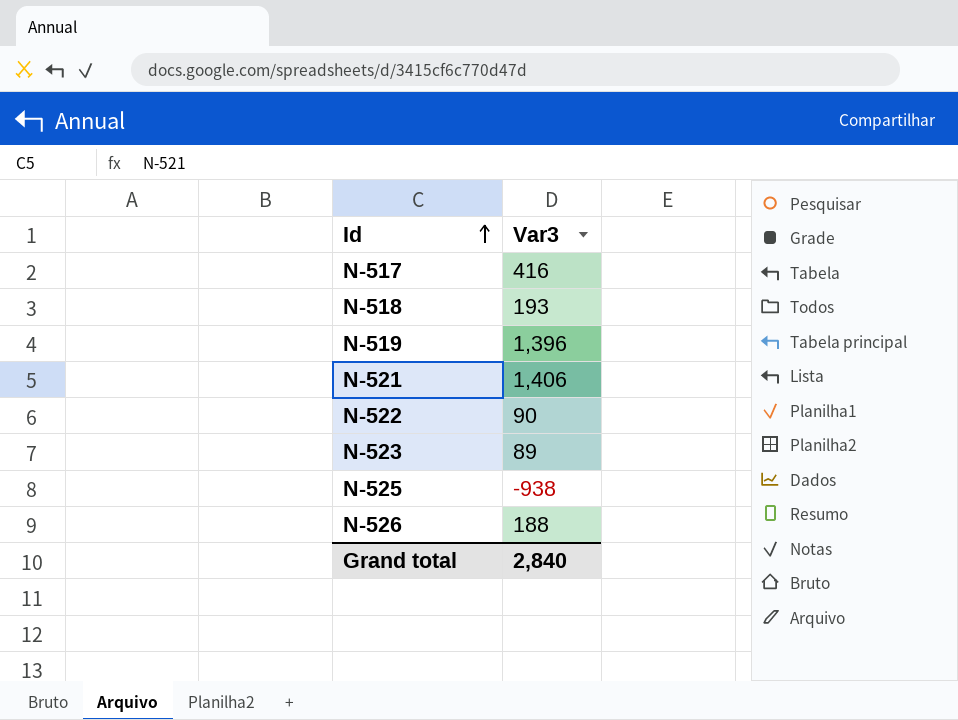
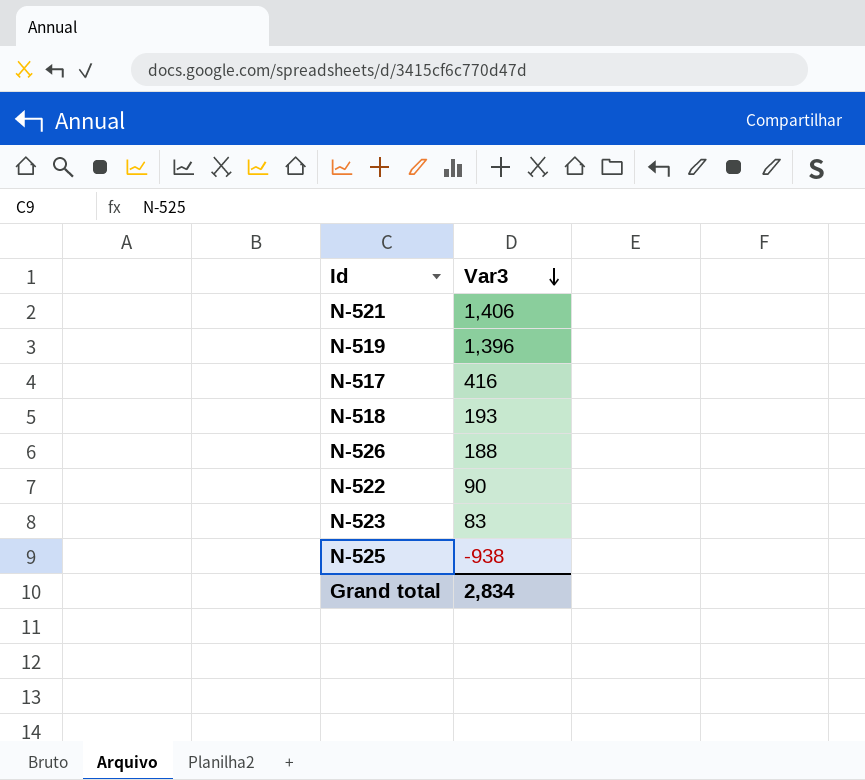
row order: Id ascending -> Var3 descending
N-523 | Var3: 89 -> 83
Grand total | Var3: 2,840 -> 2,834

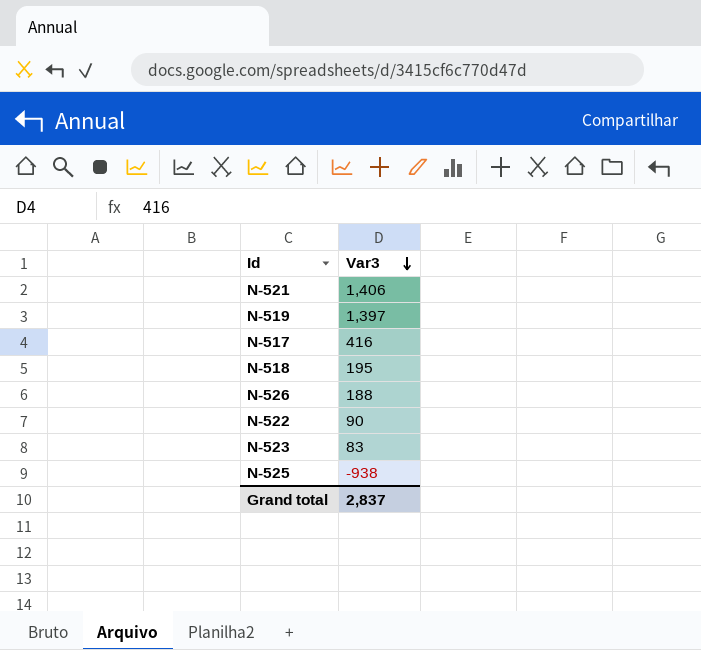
N-519 | Var3: 1,396 -> 1,397
N-518 | Var3: 193 -> 195
Grand total | Var3: 2,834 -> 2,837

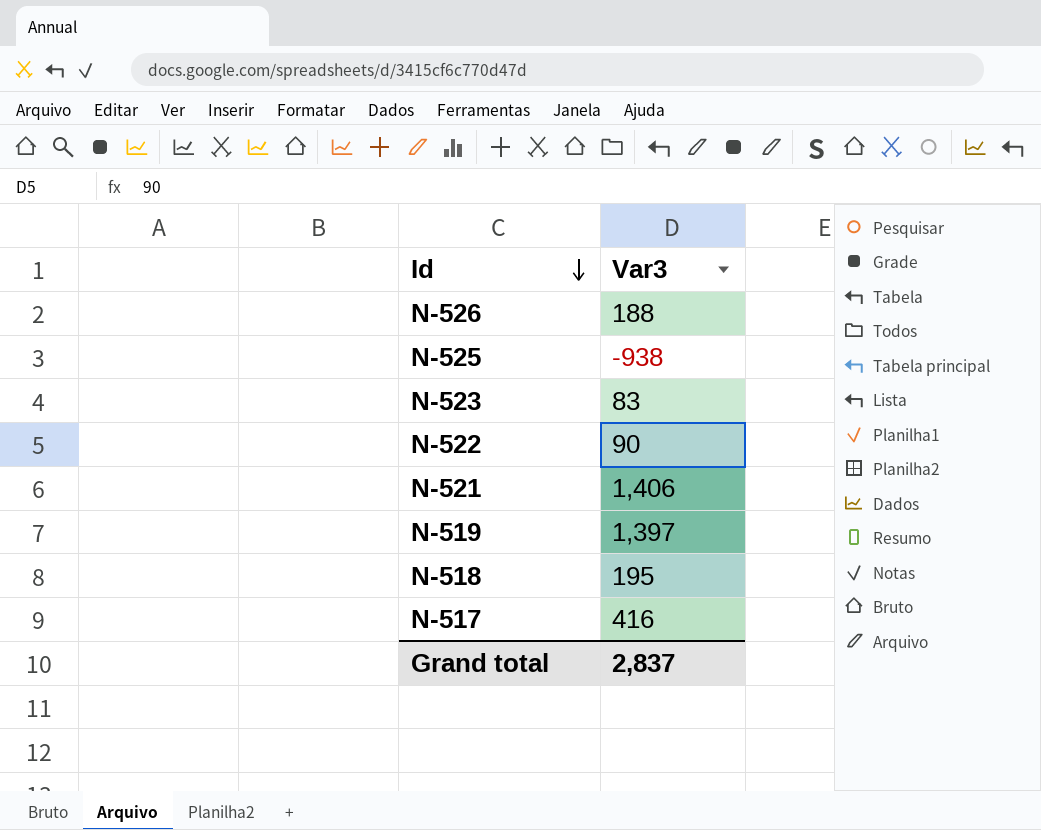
row order: Var3 descending -> Id descending

